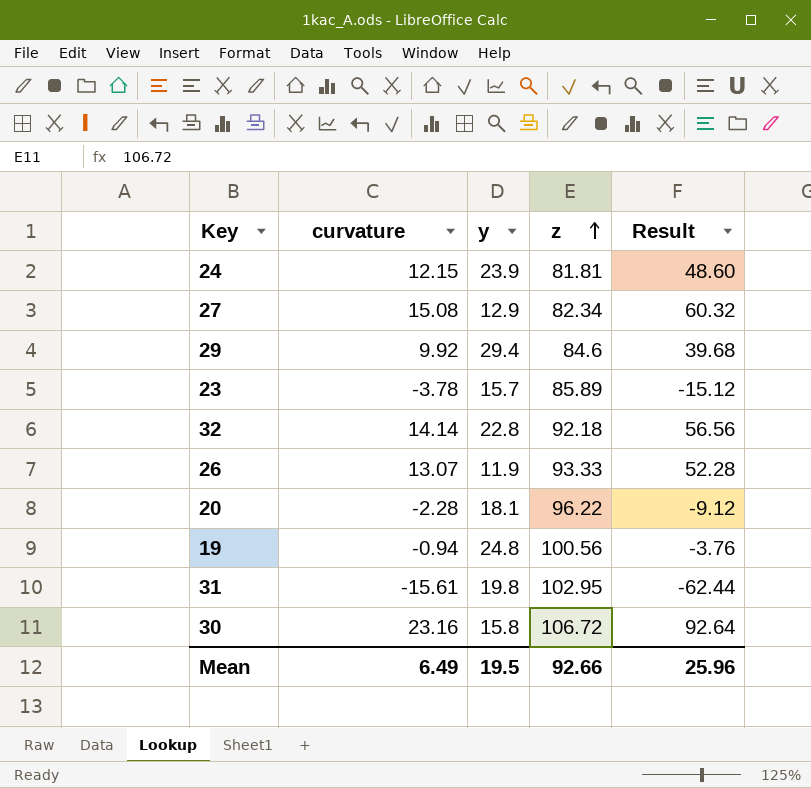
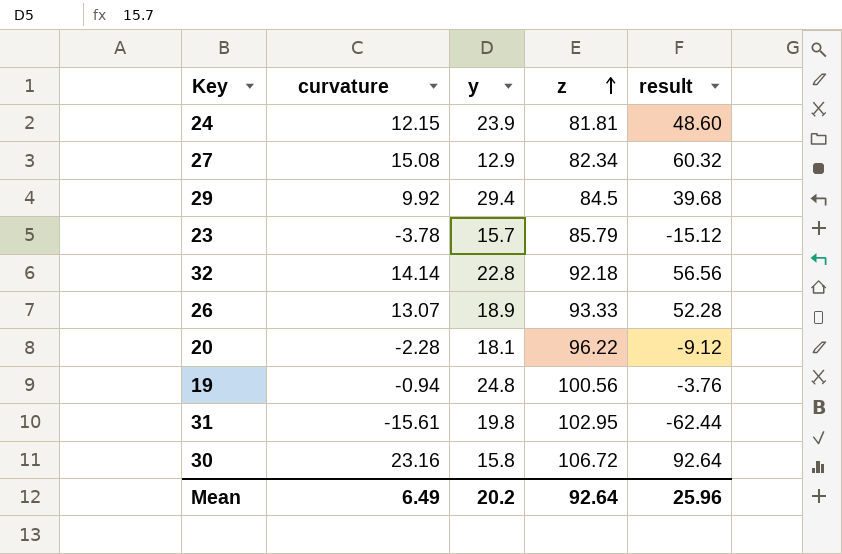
column name: Result -> result
29 | z: 84.6 -> 84.5
23 | z: 85.89 -> 85.79
26 | y: 11.9 -> 18.9
Mean | y: 19.5 -> 20.2
Mean | z: 92.66 -> 92.64

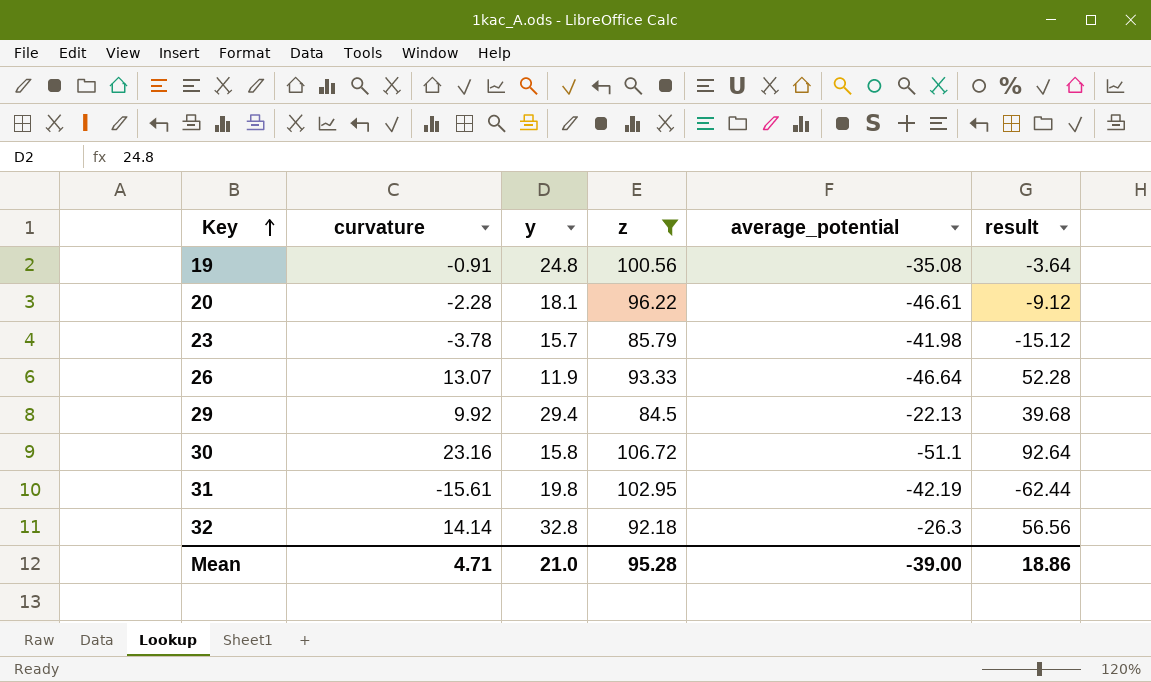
filter: none -> z >= 84.5
row order: z ascending -> Key ascending
column average_potential | position: none -> 5
19 | curvature: -0.94 -> -0.91
19 | result: -3.76 -> -3.64
26 | y: 18.9 -> 11.9
32 | y: 22.8 -> 32.8
Mean | curvature: 6.49 -> 4.71
Mean | y: 20.2 -> 21.0
Mean | z: 92.64 -> 95.28
Mean | result: 25.96 -> 18.86

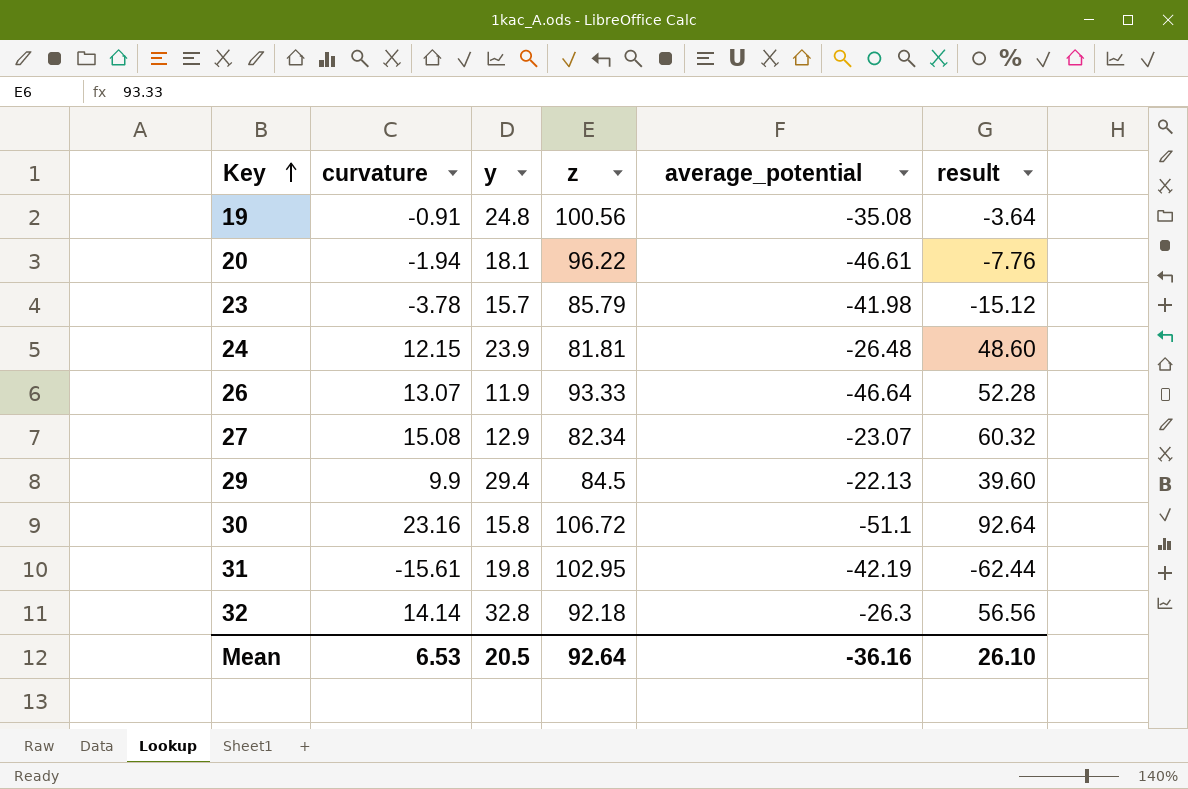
filter: z >= 84.5 -> none
20 | curvature: -2.28 -> -1.94
20 | result: -9.12 -> -7.76
29 | curvature: 9.92 -> 9.9
29 | result: 39.68 -> 39.60
Mean | curvature: 4.71 -> 6.53
Mean | y: 21.0 -> 20.5
Mean | z: 95.28 -> 92.64
Mean | average_potential: -39.00 -> -36.16
Mean | result: 18.86 -> 26.10

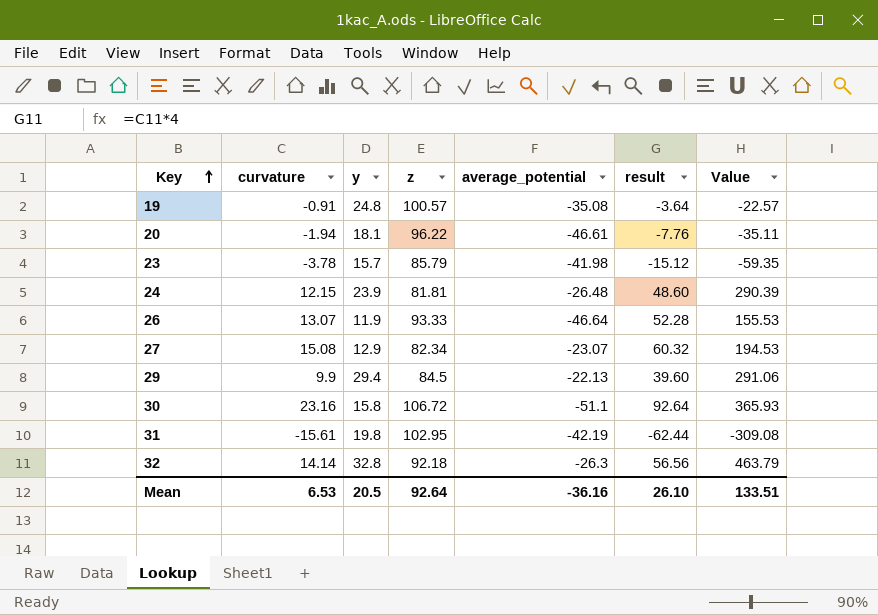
column Value | formula: none -> [curvature] * [y]
19 | z: 100.56 -> 100.57

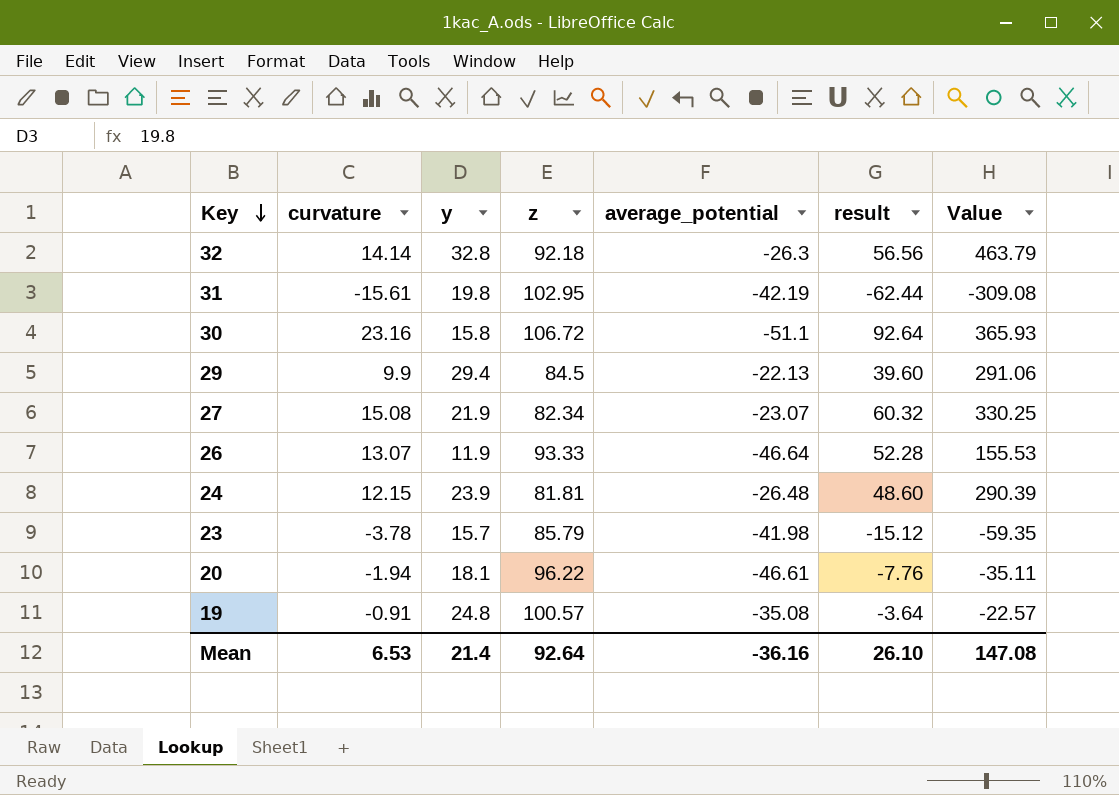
row order: Key ascending -> Key descending
27 | y: 12.9 -> 21.9
27 | Value: 194.53 -> 330.25
Mean | y: 20.5 -> 21.4
Mean | Value: 133.51 -> 147.08

